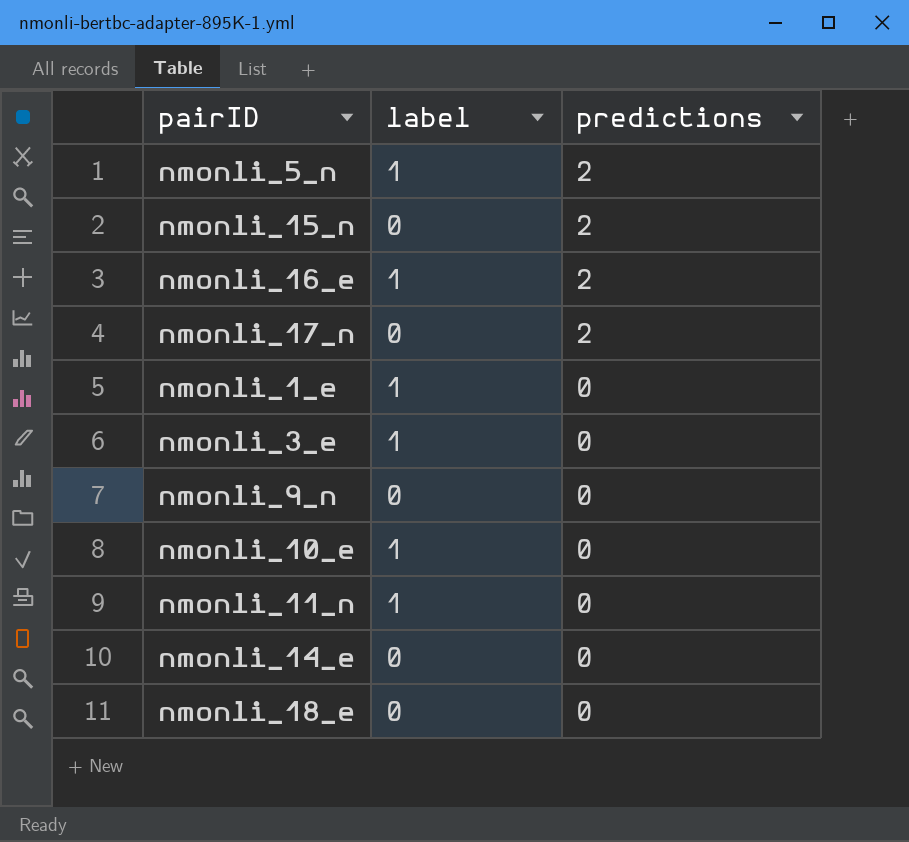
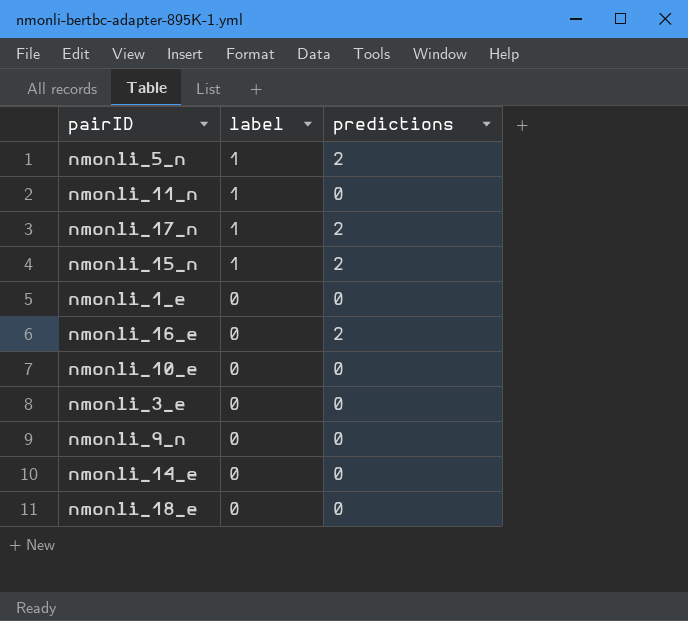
row order: predictions descending -> label descending
nmonli_17_n | label: 0 -> 1
nmonli_15_n | label: 0 -> 1
nmonli_1_e | label: 1 -> 0
nmonli_16_e | label: 1 -> 0
nmonli_10_e | label: 1 -> 0
nmonli_3_e | label: 1 -> 0

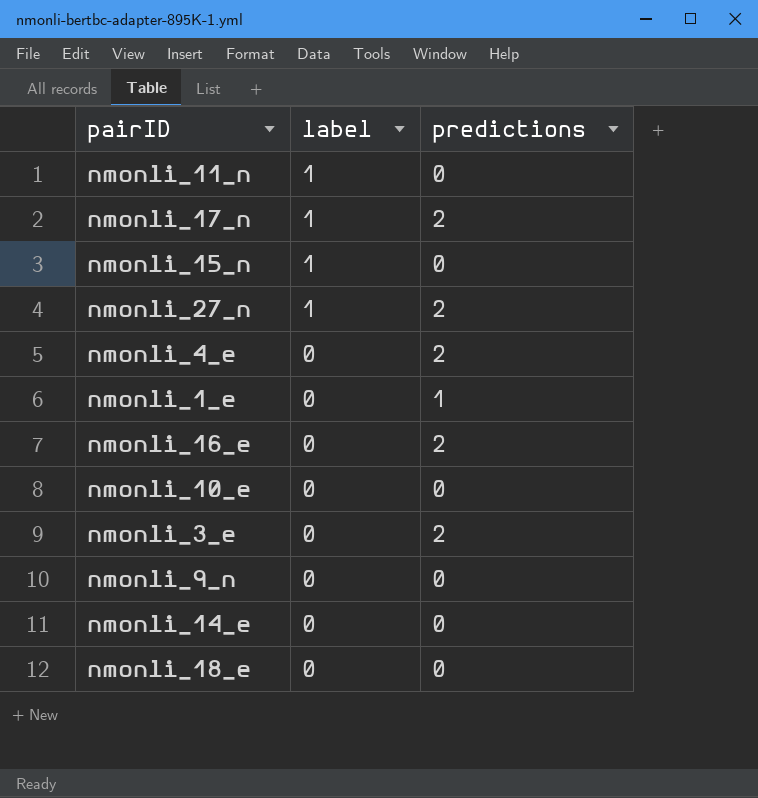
row nmonli_5_n: 1 | 2 -> none
nmonli_15_n | predictions: 2 -> 0
row nmonli_27_n: none -> 1 | 2
row nmonli_4_e: none -> 0 | 2
nmonli_1_e | predictions: 0 -> 1
nmonli_3_e | predictions: 0 -> 2

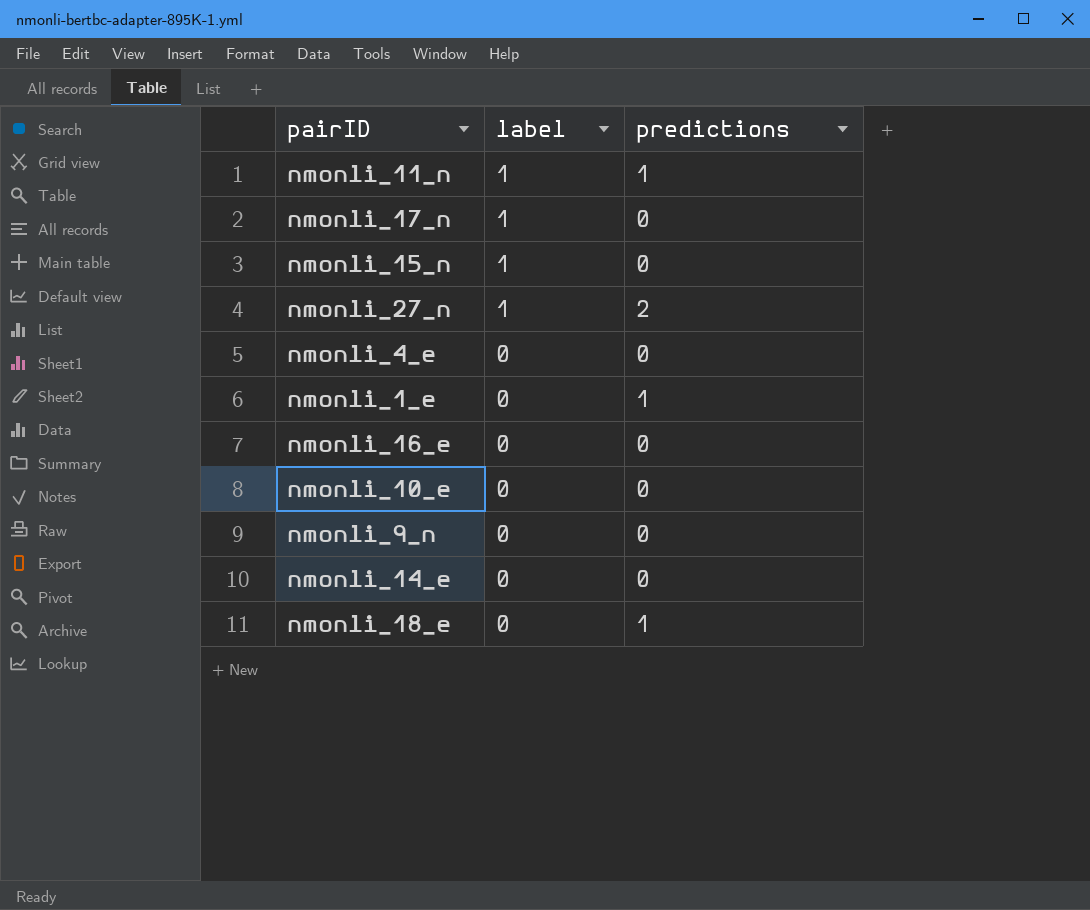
row nmonli_3_e: 0 | 2 -> none
nmonli_11_n | predictions: 0 -> 1
nmonli_17_n | predictions: 2 -> 0
nmonli_4_e | predictions: 2 -> 0
nmonli_16_e | predictions: 2 -> 0
nmonli_18_e | predictions: 0 -> 1

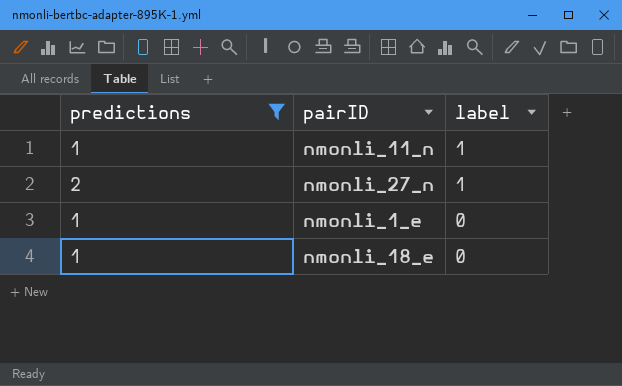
filter: none -> predictions != 0
column predictions | position: 3 -> 1

